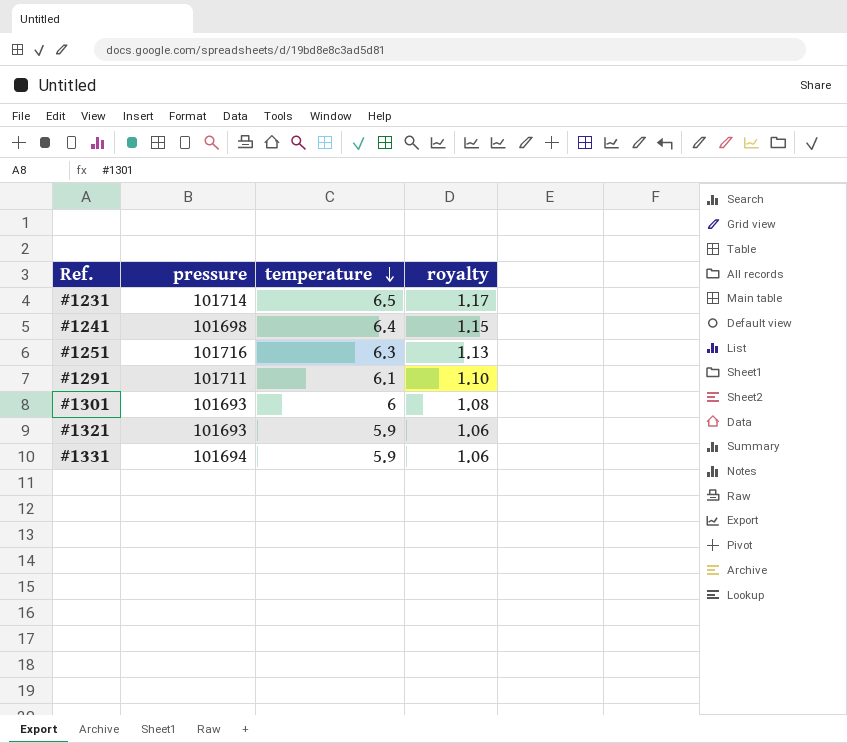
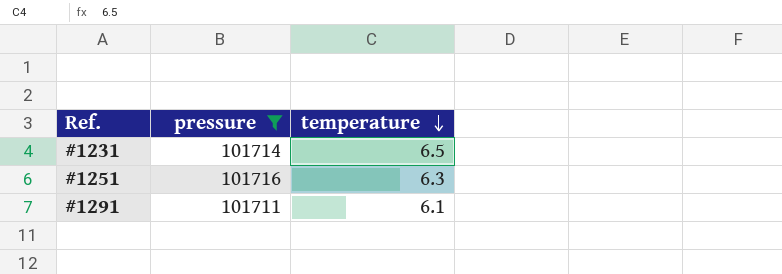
filter: none -> pressure >= 101711
column royalty | formula: [temperature] * 0.18 -> none

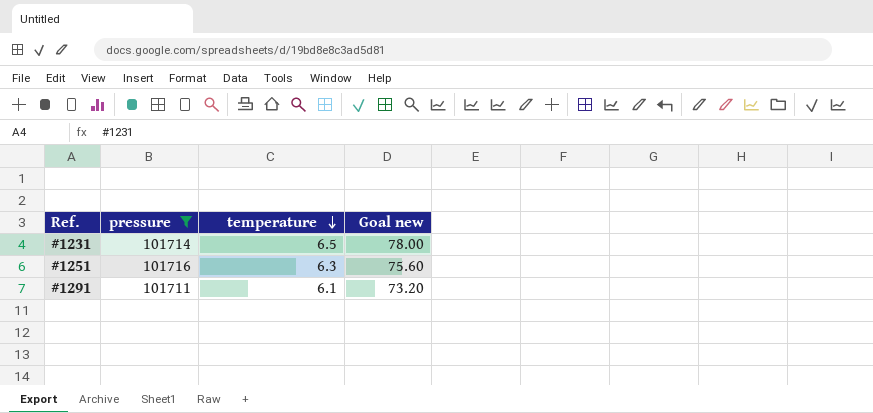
column Goal new | formula: none -> [temperature] * 12

